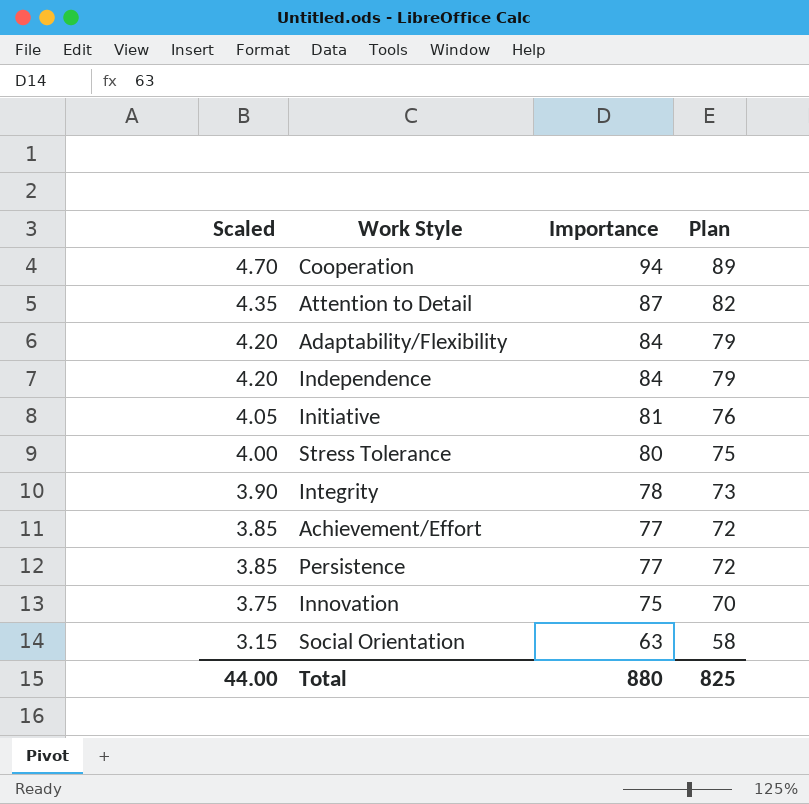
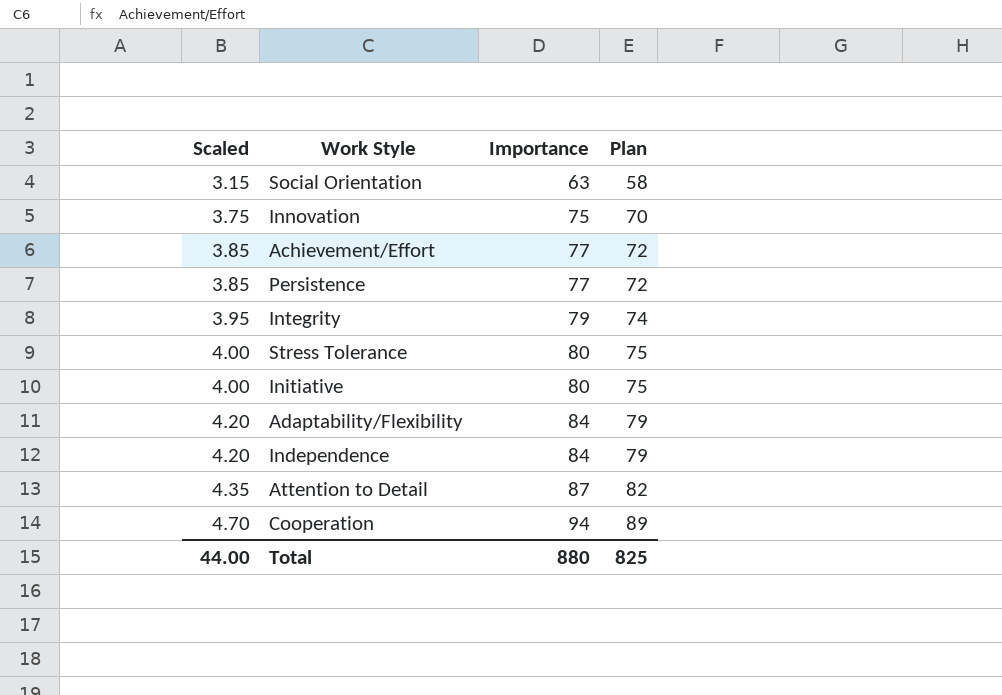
row order: Scaled descending -> Scaled ascending
Integrity | Scaled: 3.90 -> 3.95
Integrity | Importance: 78 -> 79
Integrity | Plan: 73 -> 74
Initiative | Scaled: 4.05 -> 4.00
Initiative | Importance: 81 -> 80
Initiative | Plan: 76 -> 75

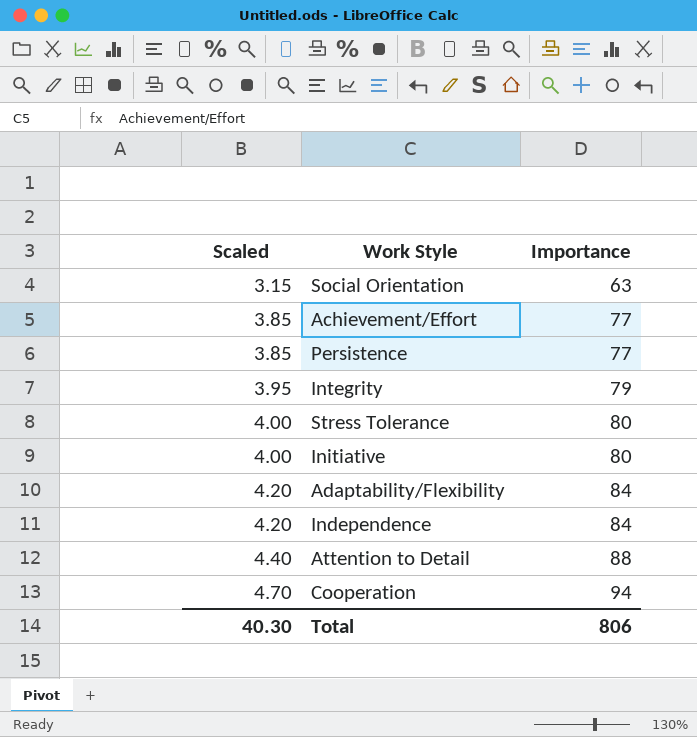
column Plan | formula: [Importance] - 5 -> none
row Innovation: 3.75 | 75 | 70 -> none
Attention to Detail | Scaled: 4.35 -> 4.40
Attention to Detail | Importance: 87 -> 88
Total | Scaled: 44.00 -> 40.30
Total | Importance: 880 -> 806

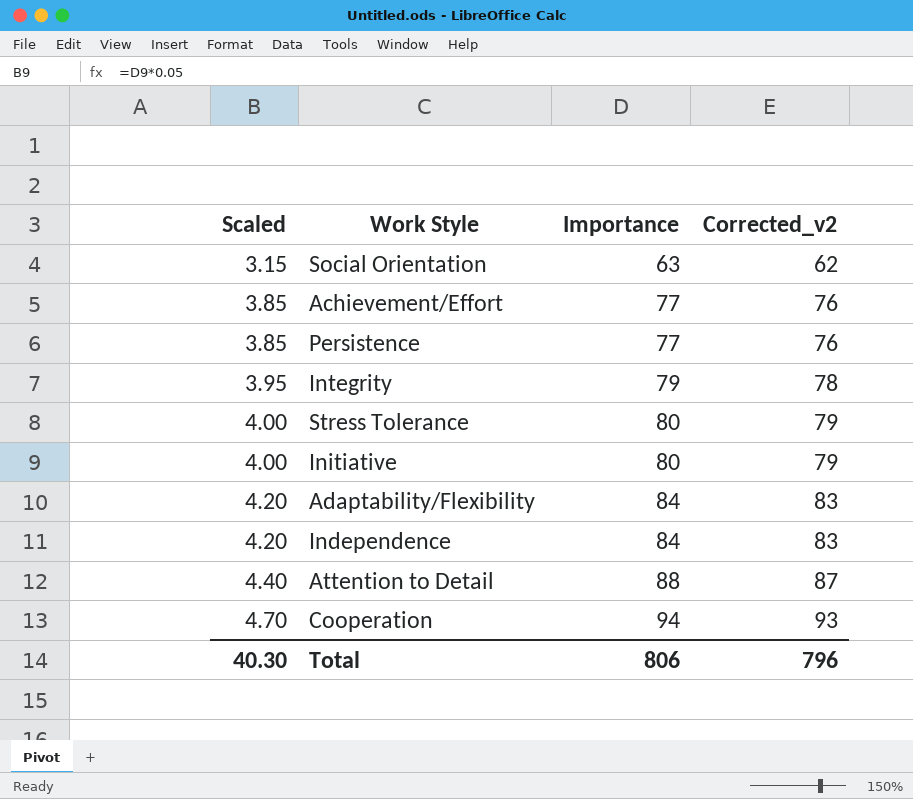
column Corrected_v2 | formula: none -> [Importance] - 1

